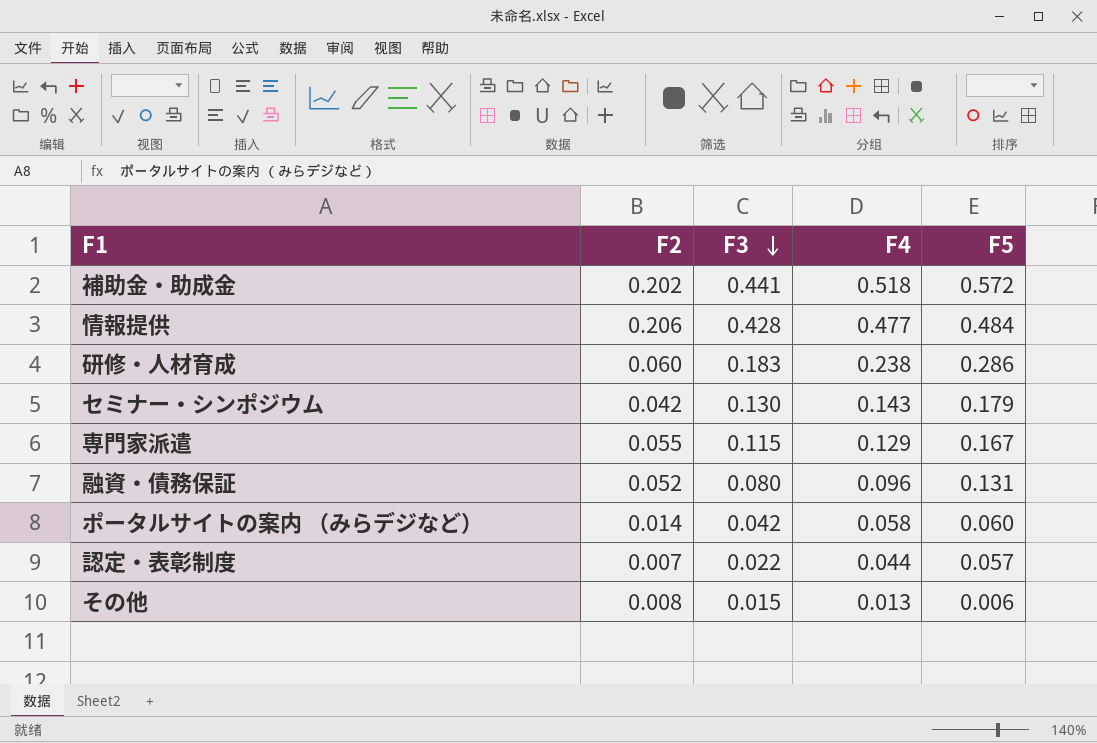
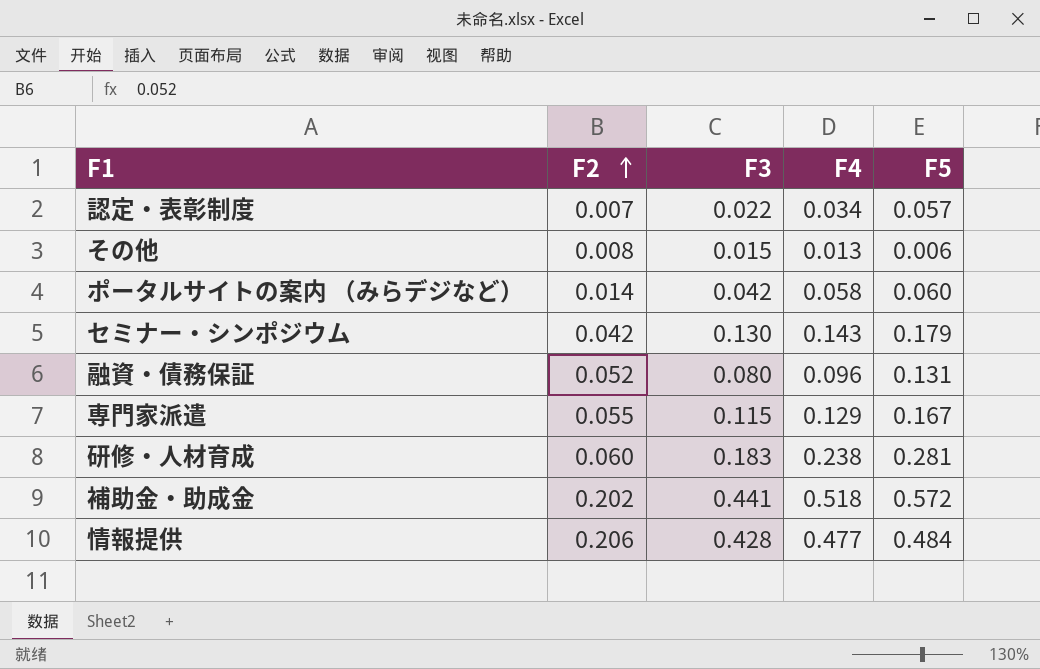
row order: F3 descending -> F2 ascending
認定・表彰制度 | F4: 0.044 -> 0.034
研修・人材育成 | F5: 0.286 -> 0.281

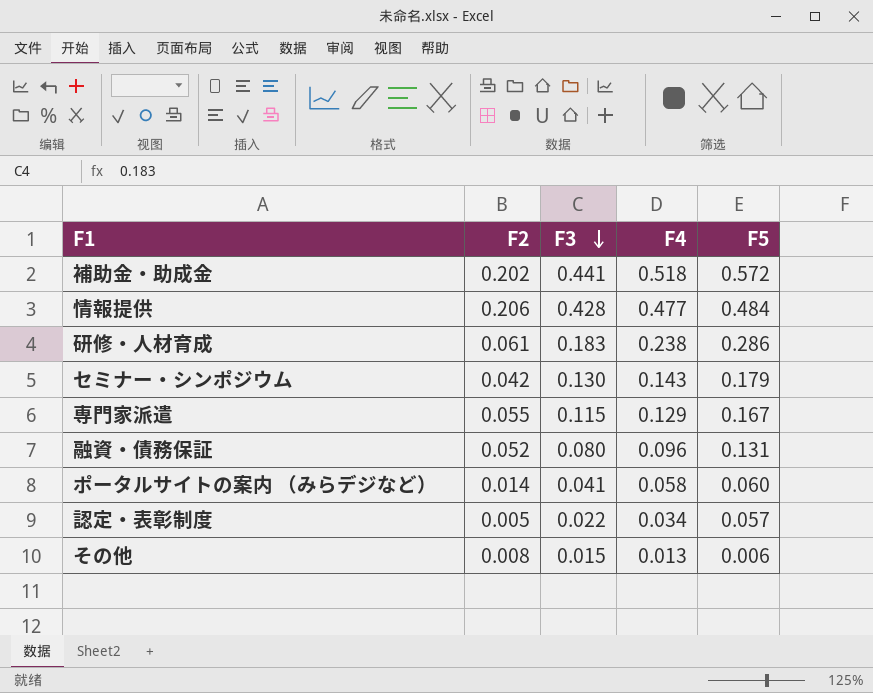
row order: F2 ascending -> F3 descending
研修・人材育成 | F2: 0.060 -> 0.061
研修・人材育成 | F5: 0.281 -> 0.286
ポータルサイトの案内 （みらデジなど） | F3: 0.042 -> 0.041
認定・表彰制度 | F2: 0.007 -> 0.005

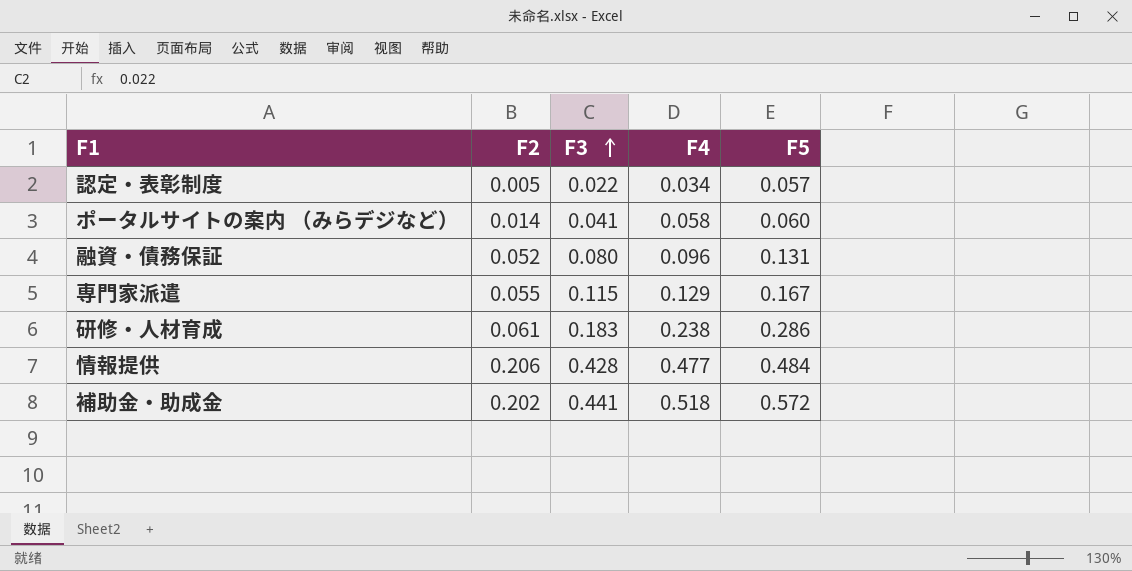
row order: F3 descending -> F3 ascending
row セミナー・シンポジウム: 0.042 | 0.130 | 0.143 | 0.179 -> none
row その他: 0.008 | 0.015 | 0.013 | 0.006 -> none

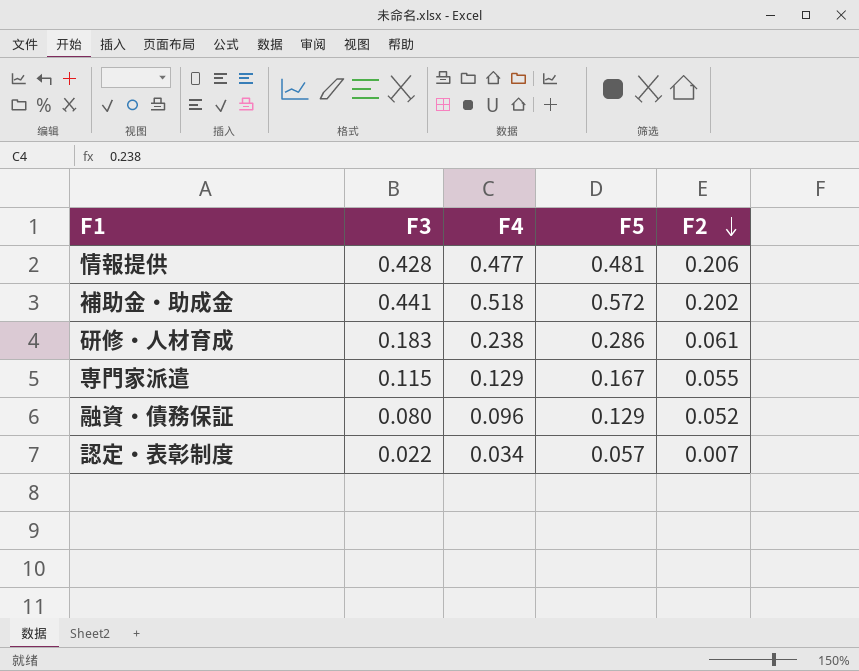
row order: F3 ascending -> F2 descending
column F2 | position: 2 -> 5
row ポータルサイトの案内 （みらデジなど）: 0.014 | 0.041 | 0.058 | 0.060 -> none
情報提供 | F5: 0.484 -> 0.481
融資・債務保証 | F5: 0.131 -> 0.129
認定・表彰制度 | F2: 0.005 -> 0.007

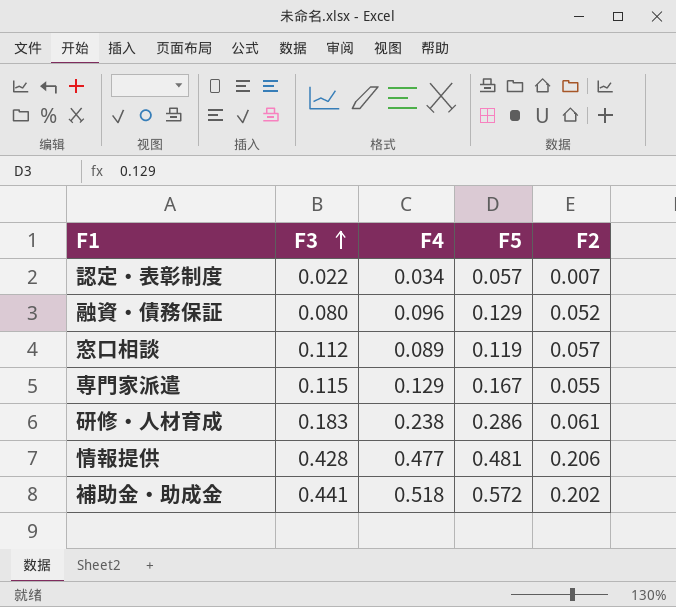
row order: F2 descending -> F3 ascending
row 窓口相談: none -> 0.112 | 0.089 | 0.119 | 0.057

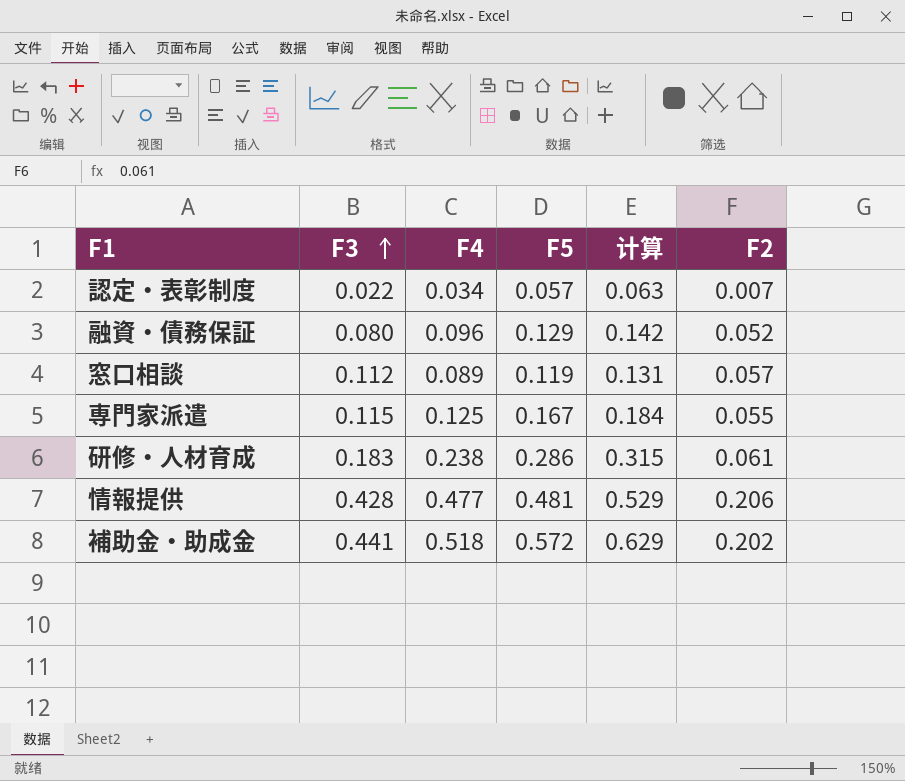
column 计算 | formula: none -> [F5] * 1.1
専門家派遣 | F4: 0.129 -> 0.125

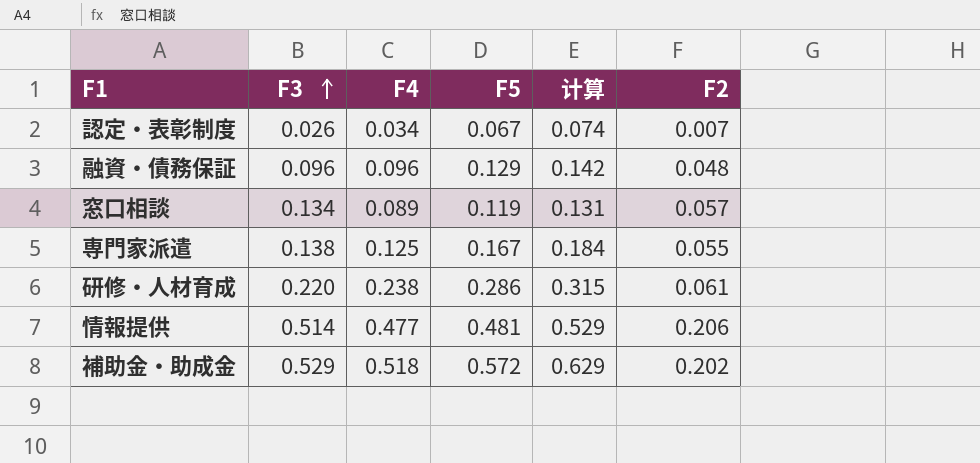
認定・表彰制度 | F3: 0.022 -> 0.026
認定・表彰制度 | F5: 0.057 -> 0.067
認定・表彰制度 | 计算: 0.063 -> 0.074
融資・債務保証 | F3: 0.080 -> 0.096
融資・債務保証 | F2: 0.052 -> 0.048
窓口相談 | F3: 0.112 -> 0.134
専門家派遣 | F3: 0.115 -> 0.138
研修・人材育成 | F3: 0.183 -> 0.220
情報提供 | F3: 0.428 -> 0.514
補助金・助成金 | F3: 0.441 -> 0.529

